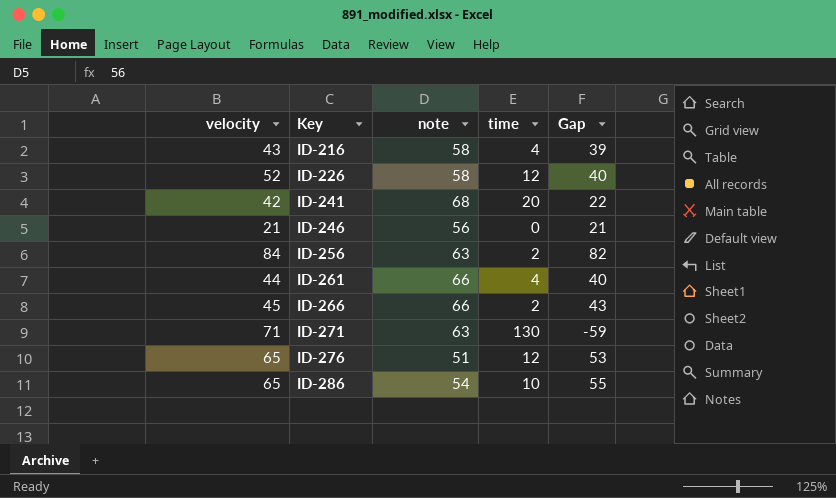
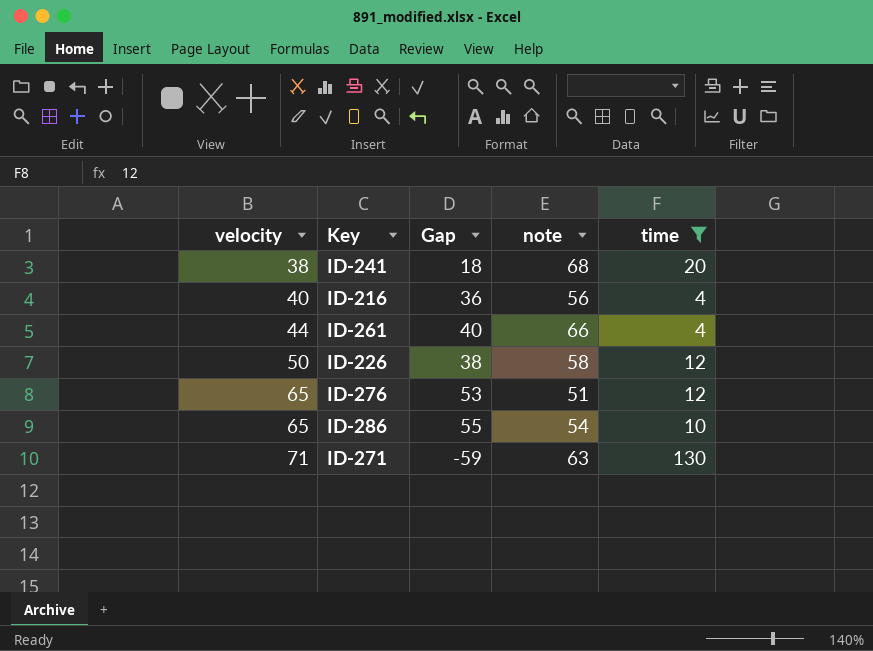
filter: none -> time >= 4
row order: Key ascending -> velocity ascending
column Gap | position: 5 -> 3
ID-241 | velocity: 42 -> 38
ID-241 | Gap: 22 -> 18
ID-216 | velocity: 43 -> 40
ID-216 | Gap: 39 -> 36
ID-216 | note: 58 -> 56
ID-226 | velocity: 52 -> 50
ID-226 | Gap: 40 -> 38

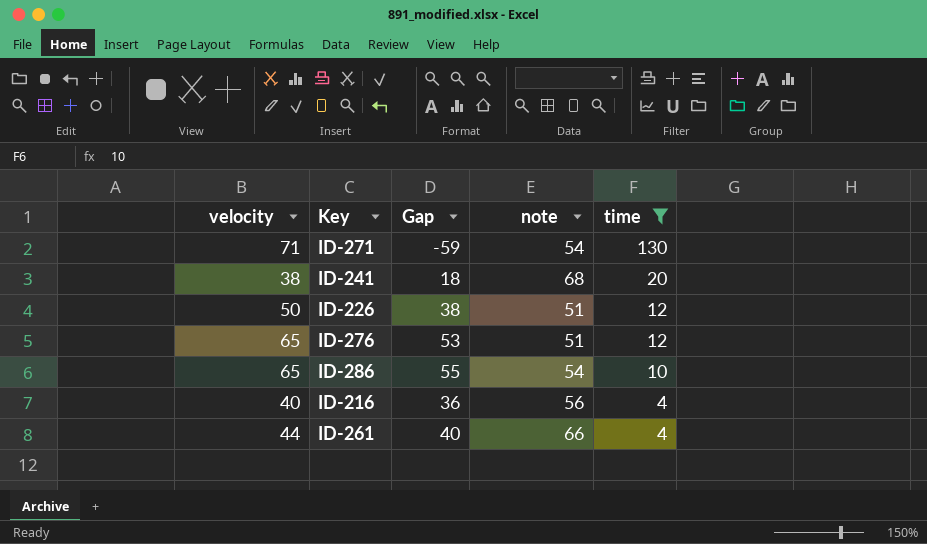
row order: velocity ascending -> time descending
ID-271 | note: 63 -> 54
ID-226 | note: 58 -> 51

